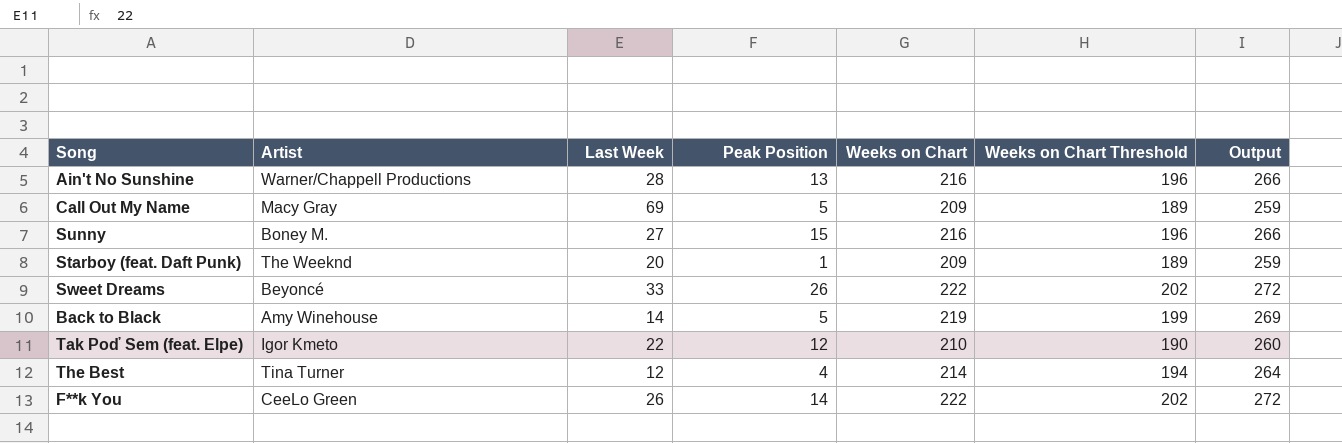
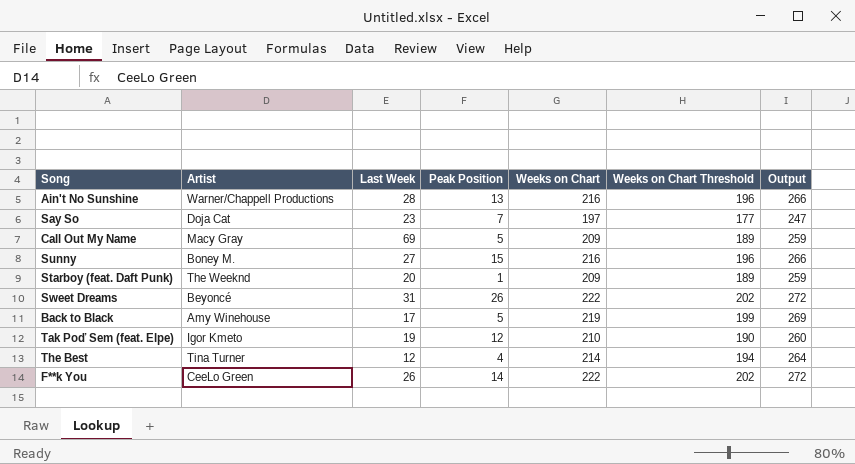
row Say So: none -> Doja Cat | 23 | 7 | 197 | 177 | 247
Sweet Dreams | Last Week: 33 -> 31
Back to Black | Last Week: 14 -> 17
Tak Poď Sem (feat. Elpe) | Last Week: 22 -> 19

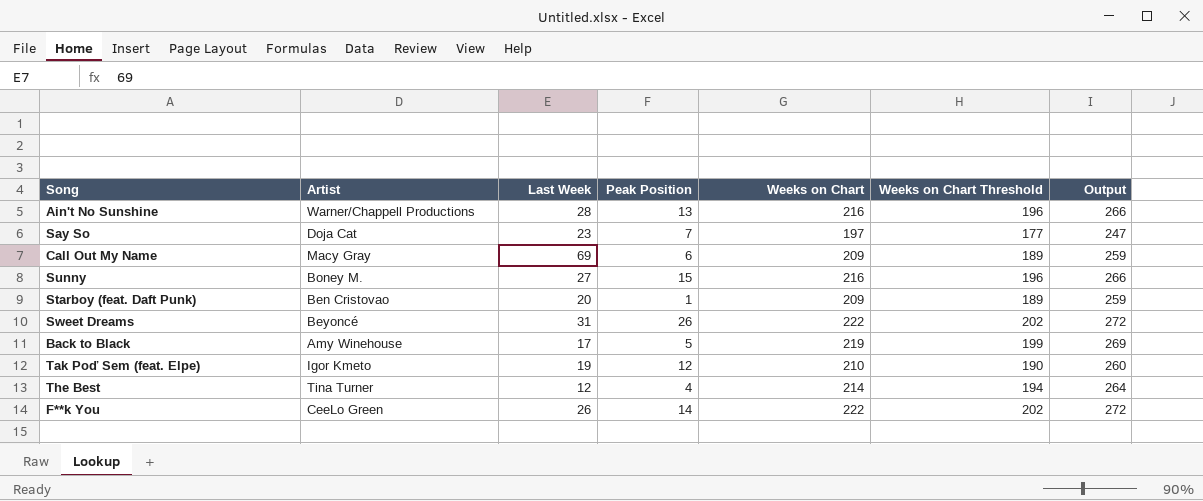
Call Out My Name | Peak Position: 5 -> 6
Starboy (feat. Daft Punk) | Artist: The Weeknd -> Ben Cristovao

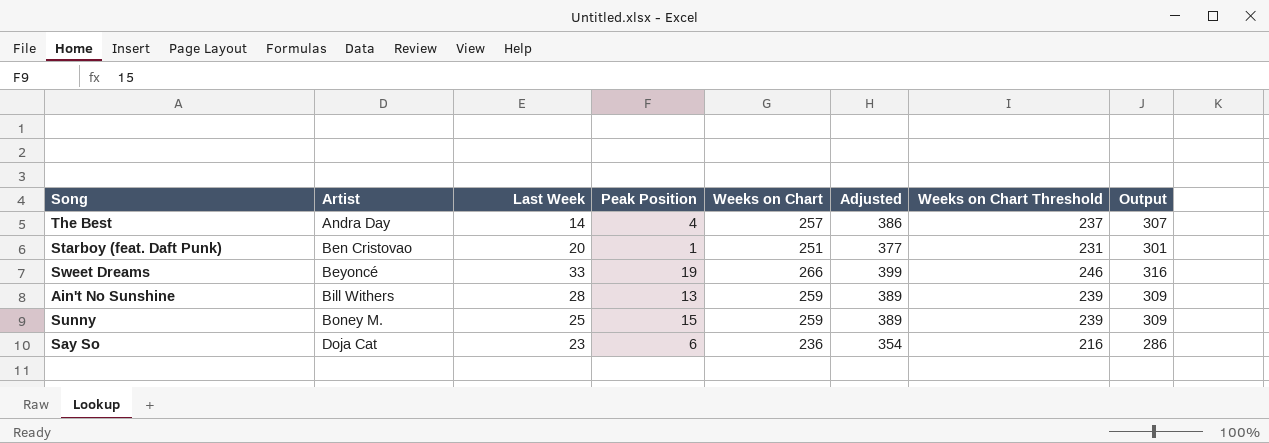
row order: none -> Artist ascending
column Adjusted | formula: none -> [Weeks on Chart] * 1.5
row Call Out My Name: Macy Gray | 69 | 6 | 209 | 189 | 259 -> none
row Back to Black: Amy Winehouse | 17 | 5 | 219 | 199 | 269 -> none
row Tak Poď Sem (feat. Elpe): Igor Kmeto | 19 | 12 | 210 | 190 | 260 -> none
row F**k You: CeeLo Green | 26 | 14 | 222 | 202 | 272 -> none
The Best | Artist: Tina Turner -> Andra Day
The Best | Last Week: 12 -> 14
The Best | Weeks on Chart: 214 -> 257
The Best | Weeks on Chart Threshold: 194 -> 237
The Best | Output: 264 -> 307
Starboy (feat. Daft Punk) | Weeks on Chart: 209 -> 251
Starboy (feat. Daft Punk) | Weeks on Chart Threshold: 189 -> 231
Starboy (feat. Daft Punk) | Output: 259 -> 301
Sweet Dreams | Last Week: 31 -> 33
Sweet Dreams | Peak Position: 26 -> 19
Sweet Dreams | Weeks on Chart: 222 -> 266
Sweet Dreams | Weeks on Chart Threshold: 202 -> 246
Sweet Dreams | Output: 272 -> 316
Ain't No Sunshine | Artist: Warner/Chappell Productions -> Bill Withers
Ain't No Sunshine | Weeks on Chart: 216 -> 259
Ain't No Sunshine | Weeks on Chart Threshold: 196 -> 239
Ain't No Sunshine | Output: 266 -> 309
Sunny | Last Week: 27 -> 25
Sunny | Weeks on Chart: 216 -> 259
Sunny | Weeks on Chart Threshold: 196 -> 239
Sunny | Output: 266 -> 309
Say So | Peak Position: 7 -> 6
Say So | Weeks on Chart: 197 -> 236
Say So | Weeks on Chart Threshold: 177 -> 216
Say So | Output: 247 -> 286

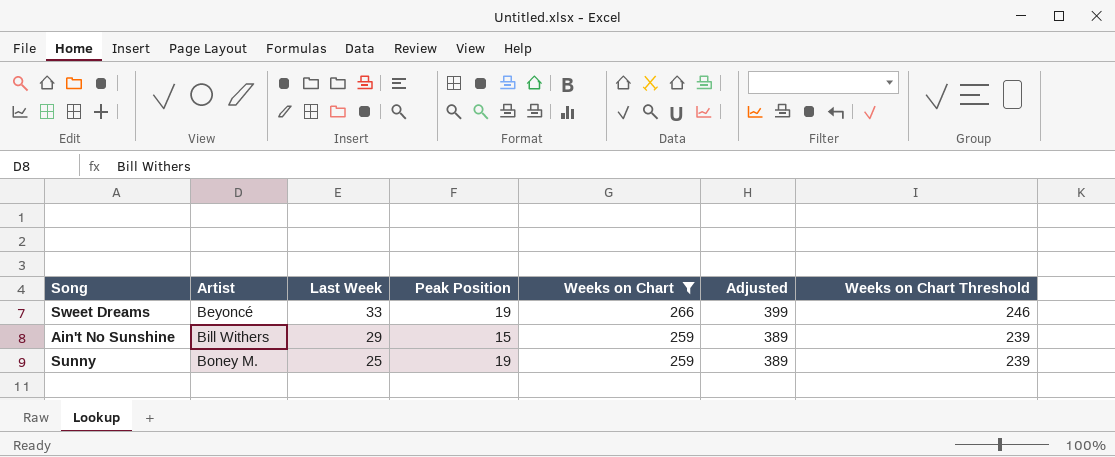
filter: none -> Weeks on Chart >= 259
column Output | formula: [Weeks on Chart] + 50 -> none
Ain't No Sunshine | Last Week: 28 -> 29
Ain't No Sunshine | Peak Position: 13 -> 15
Sunny | Peak Position: 15 -> 19

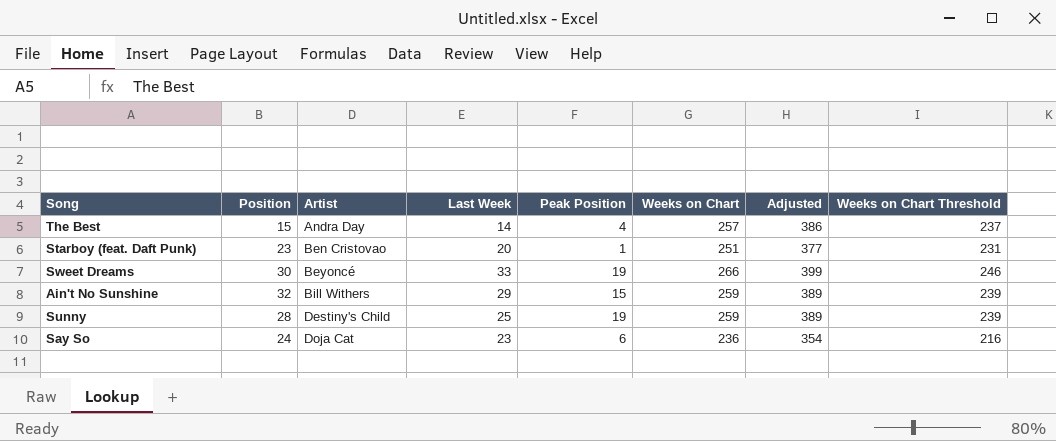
filter: Weeks on Chart >= 259 -> none
column Position | position: none -> 2
Sunny | Artist: Boney M. -> Destiny's Child

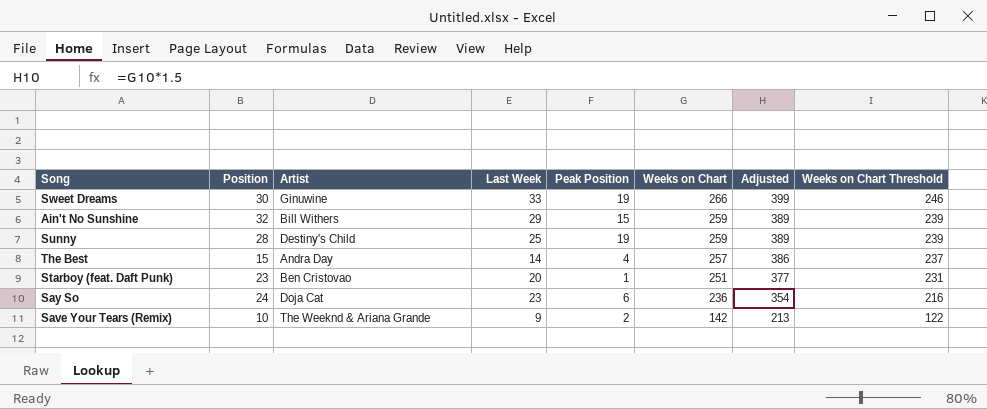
row order: Artist ascending -> Weeks on Chart descending
Sweet Dreams | Artist: Beyoncé -> Ginuwine
row Save Your Tears (Remix): none -> 10 | The Weeknd & Ariana Grande | 9 | 2 | 142 | 213 | 122

